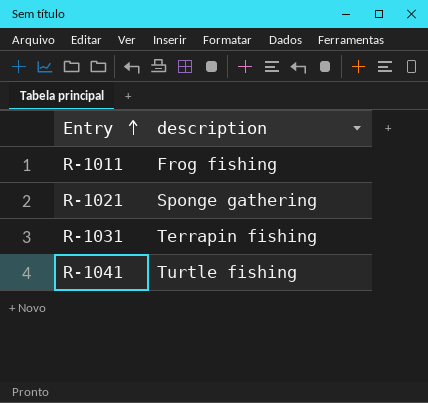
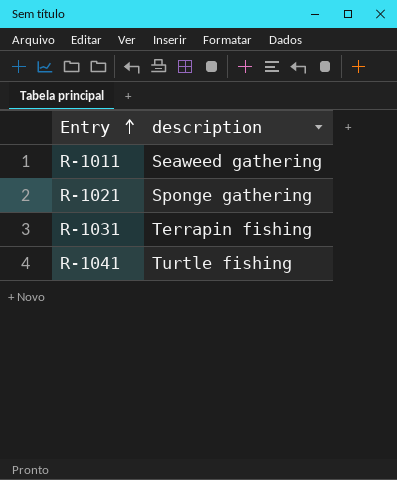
R-1011 | description: Frog fishing -> Seaweed gathering

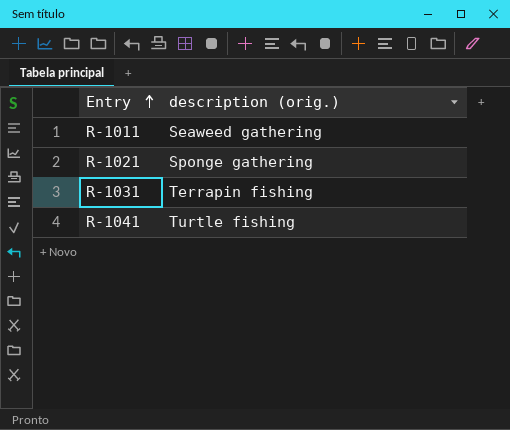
column name: description -> description (orig.)

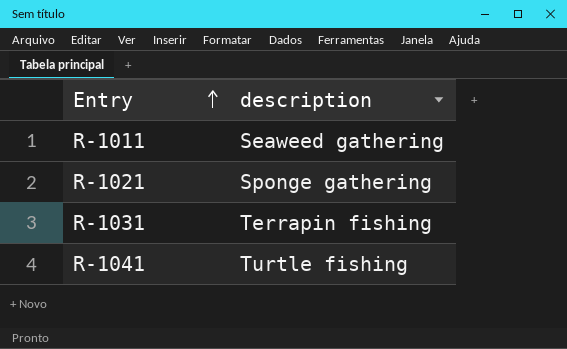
column name: description (orig.) -> description

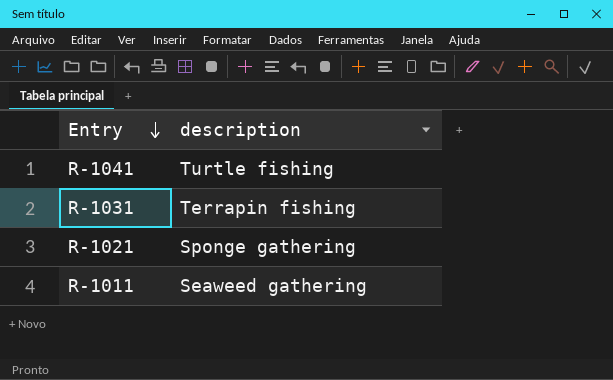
row order: Entry ascending -> Entry descending

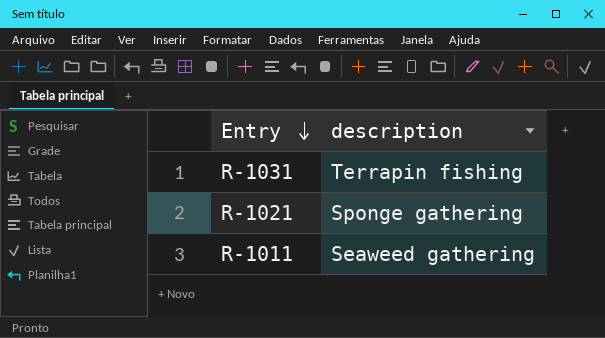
row R-1041: Turtle fishing -> none

